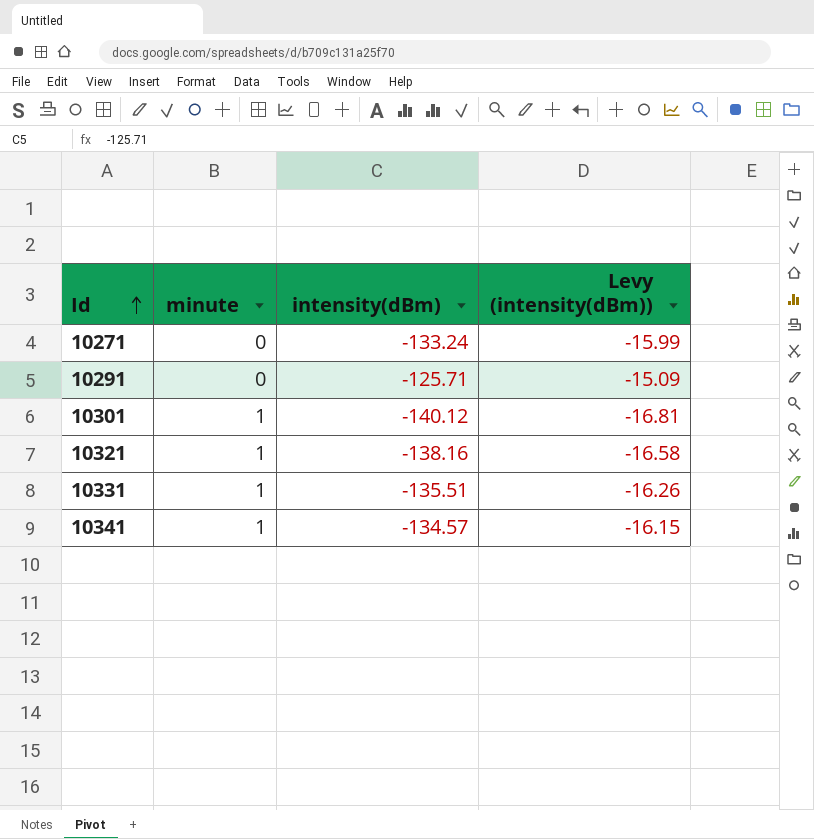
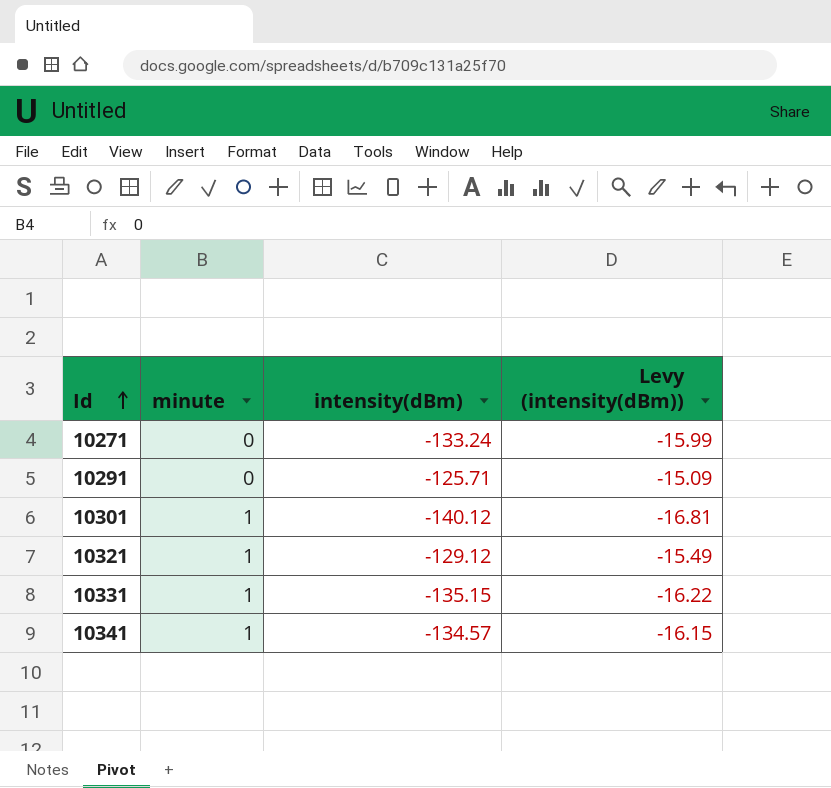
10321 | intensity(dBm): -138.16 -> -129.12
10321 | Levy (intensity(dBm)): -16.58 -> -15.49
10331 | intensity(dBm): -135.51 -> -135.15
10331 | Levy (intensity(dBm)): -16.26 -> -16.22

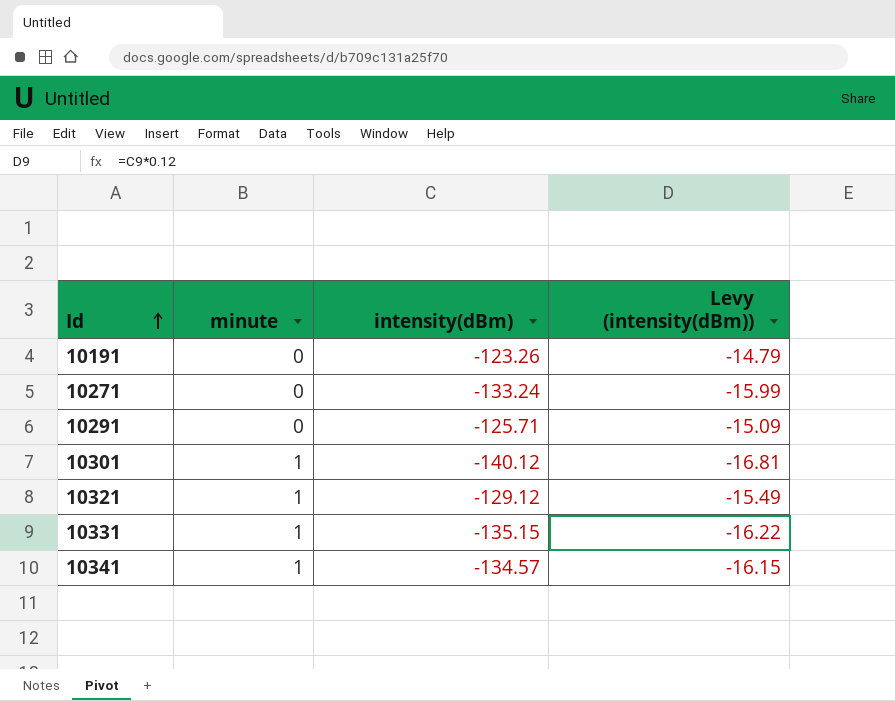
row 10191: none -> 0 | -123.26 | -14.79

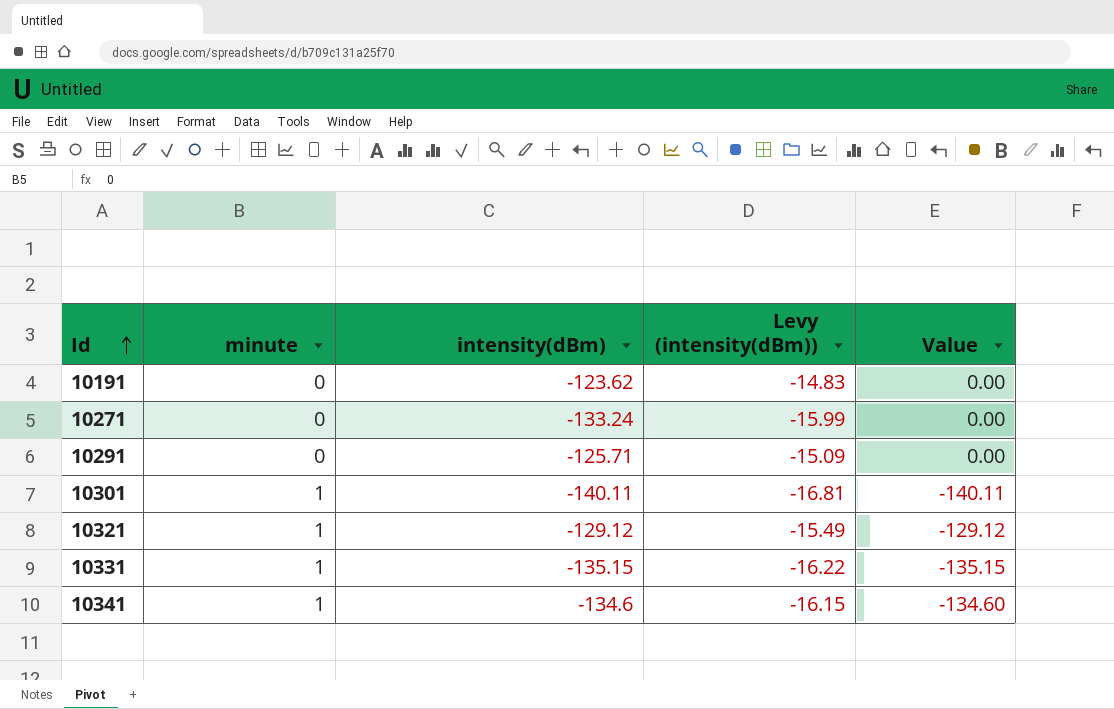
column Value | formula: none -> [minute] * [intensity(dBm)]
10191 | intensity(dBm): -123.26 -> -123.62
10191 | Levy (intensity(dBm)): -14.79 -> -14.83
10301 | intensity(dBm): -140.12 -> -140.11
10341 | intensity(dBm): -134.57 -> -134.6

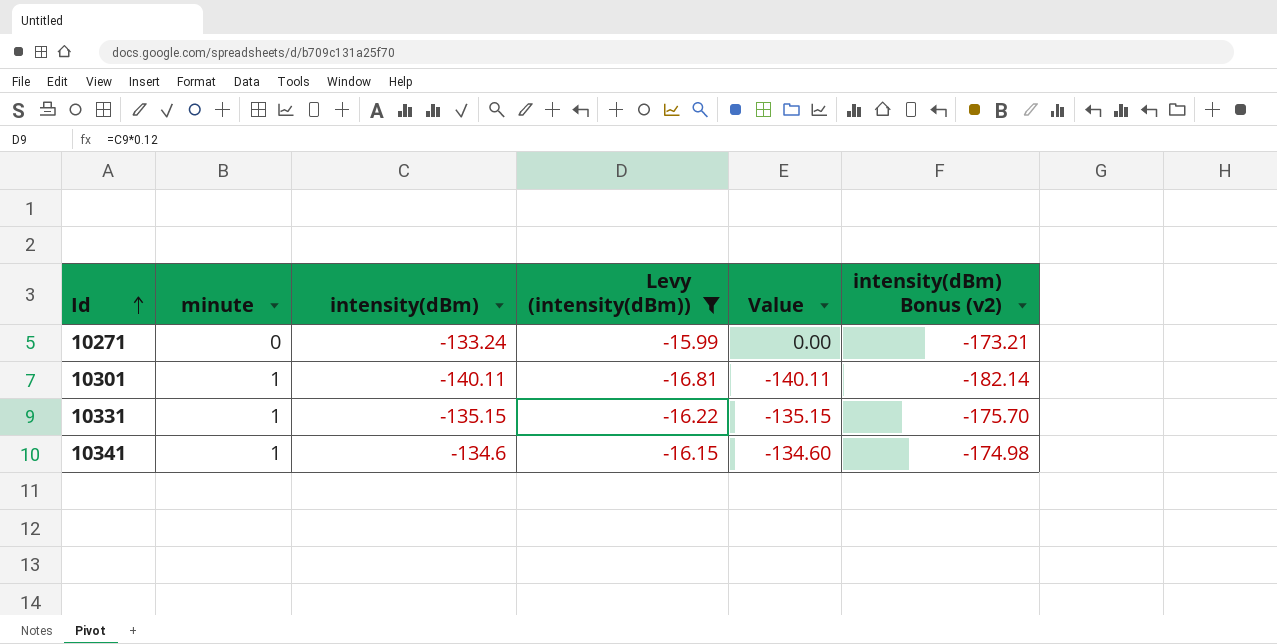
filter: none -> Levy (intensity(dBm)) <= -15.99
column intensity(dBm) Bonus (v2) | formula: none -> [intensity(dBm)] * 1.3

